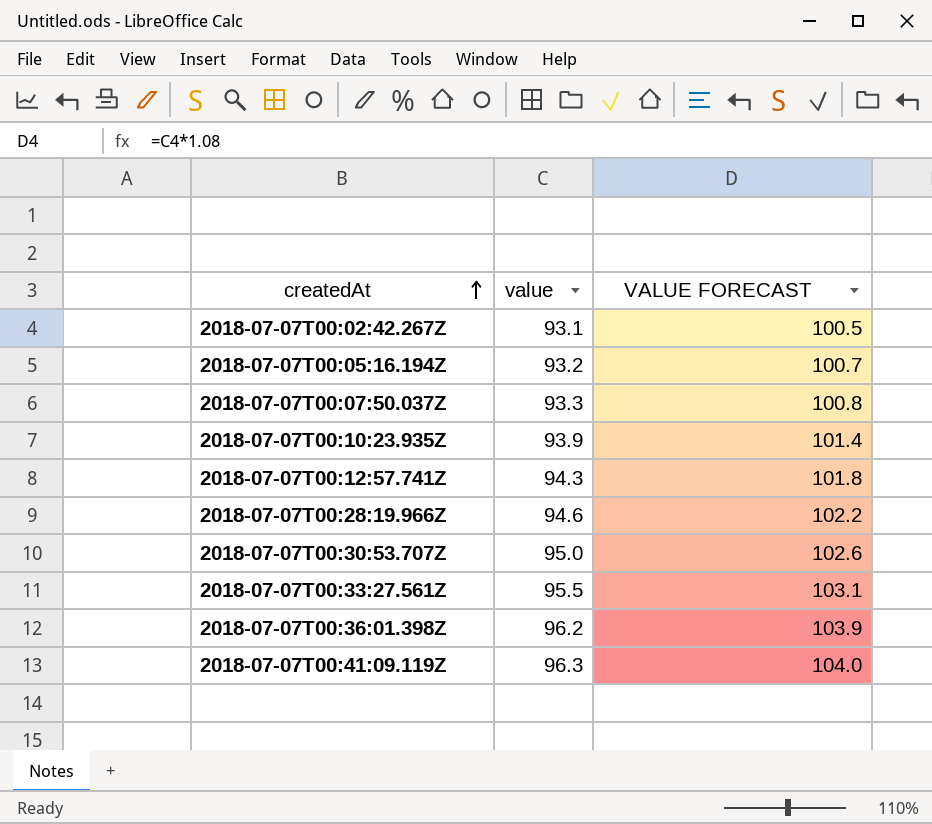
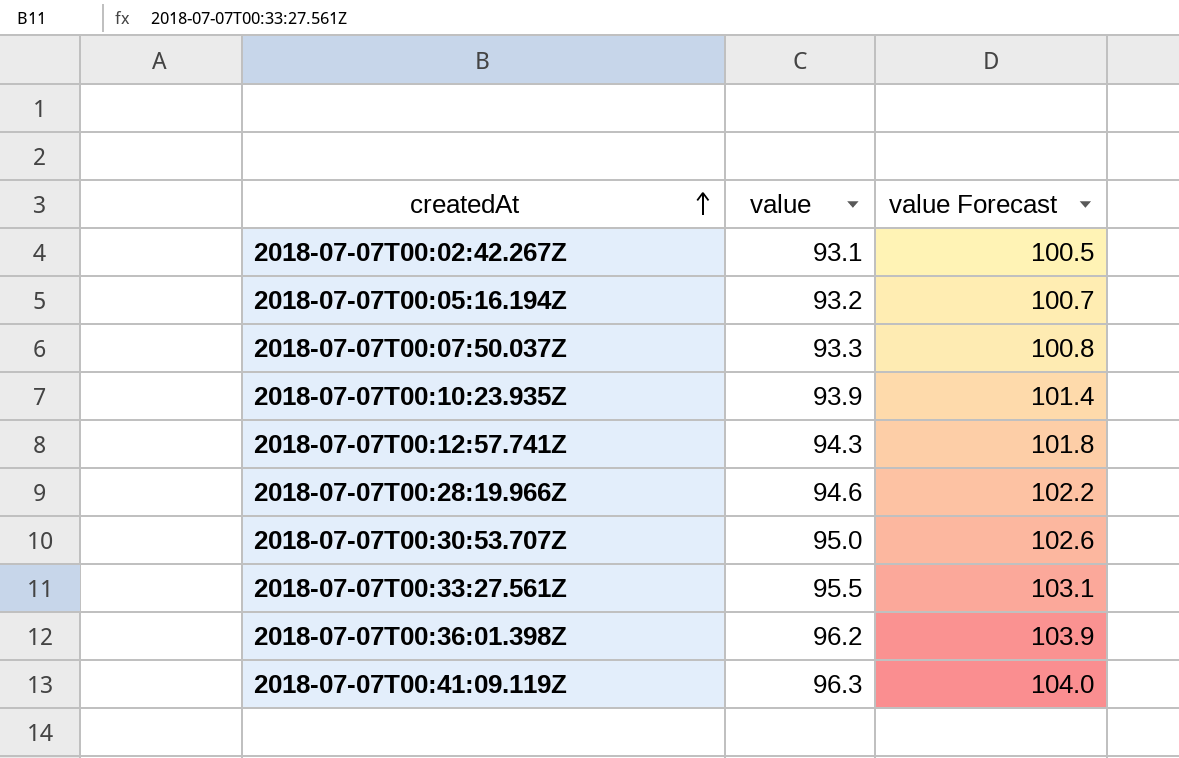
column name: VALUE FORECAST -> value Forecast

